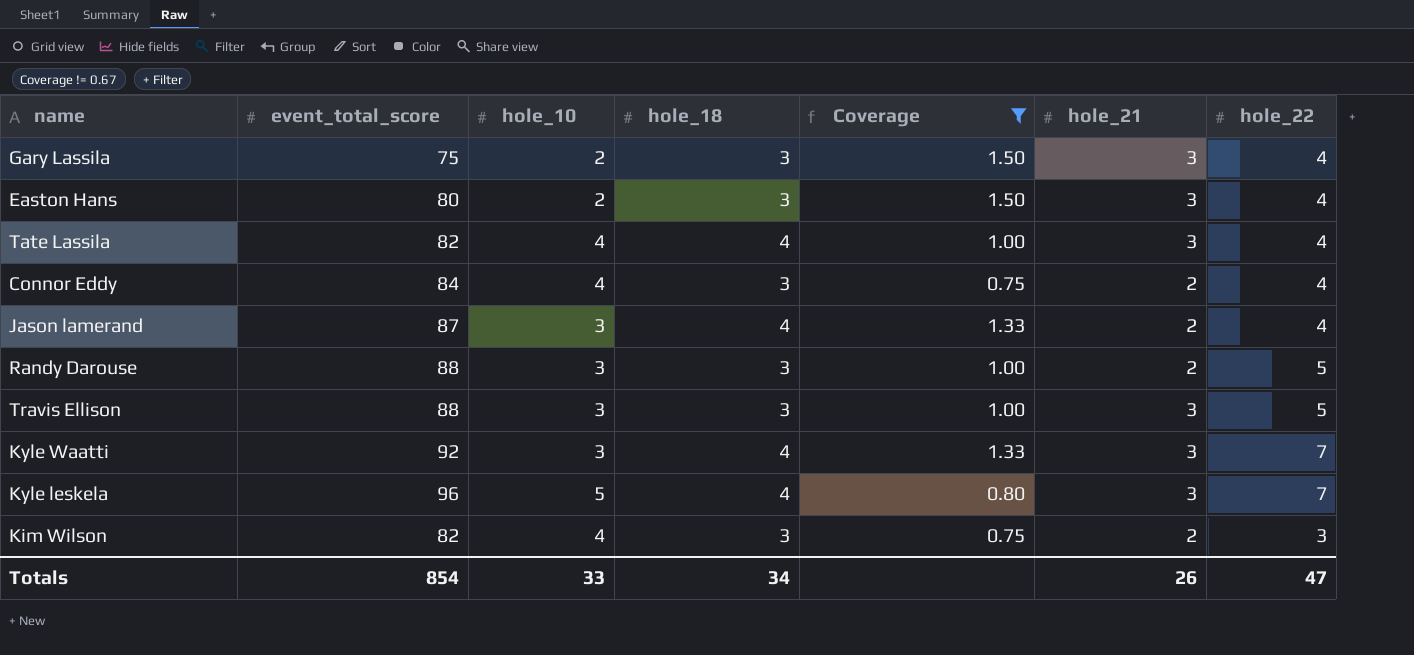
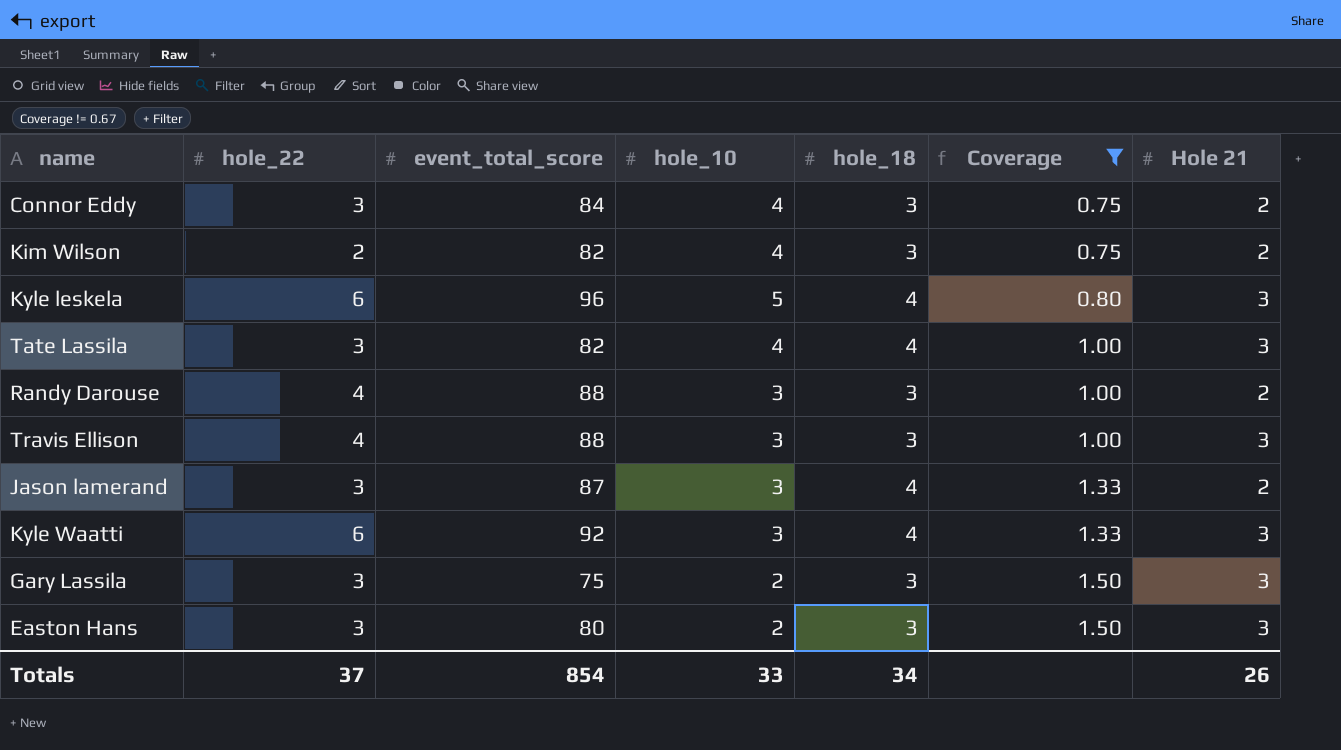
row order: none -> Coverage ascending
column hole_22 | position: 7 -> 2
column name: hole_21 -> Hole 21
Connor Eddy | hole_22: 4 -> 3
Kim Wilson | hole_22: 3 -> 2
Kyle leskela | hole_22: 7 -> 6
Tate Lassila | hole_22: 4 -> 3
Randy Darouse | hole_22: 5 -> 4
Travis Ellison | hole_22: 5 -> 4
Jason lamerand | hole_22: 4 -> 3
Kyle Waatti | hole_22: 7 -> 6
Gary Lassila | hole_22: 4 -> 3
Easton Hans | hole_22: 4 -> 3
Totals | hole_22: 47 -> 37

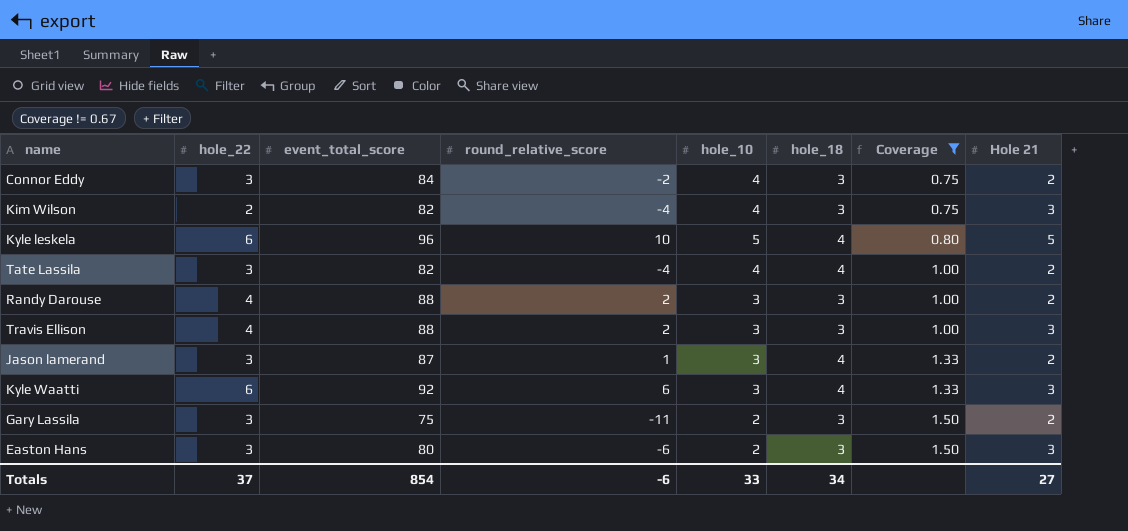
column round_relative_score | position: none -> 4
Kim Wilson | Hole 21: 2 -> 3
Kyle leskela | Hole 21: 3 -> 5
Tate Lassila | Hole 21: 3 -> 2
Gary Lassila | Hole 21: 3 -> 2
Totals | Hole 21: 26 -> 27

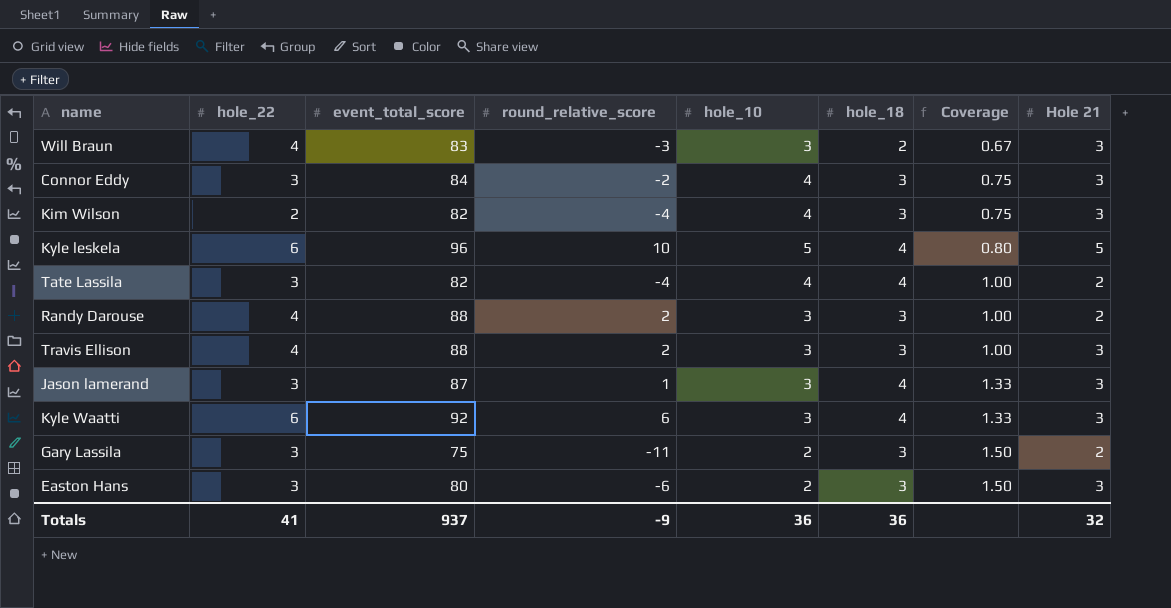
filter: Coverage != 0.67 -> none
Connor Eddy | Hole 21: 2 -> 3
Jason lamerand | Hole 21: 2 -> 3
Totals | hole_22: 37 -> 41
Totals | event_total_score: 854 -> 937
Totals | round_relative_score: -6 -> -9
Totals | hole_10: 33 -> 36
Totals | hole_18: 34 -> 36
Totals | Hole 21: 27 -> 32

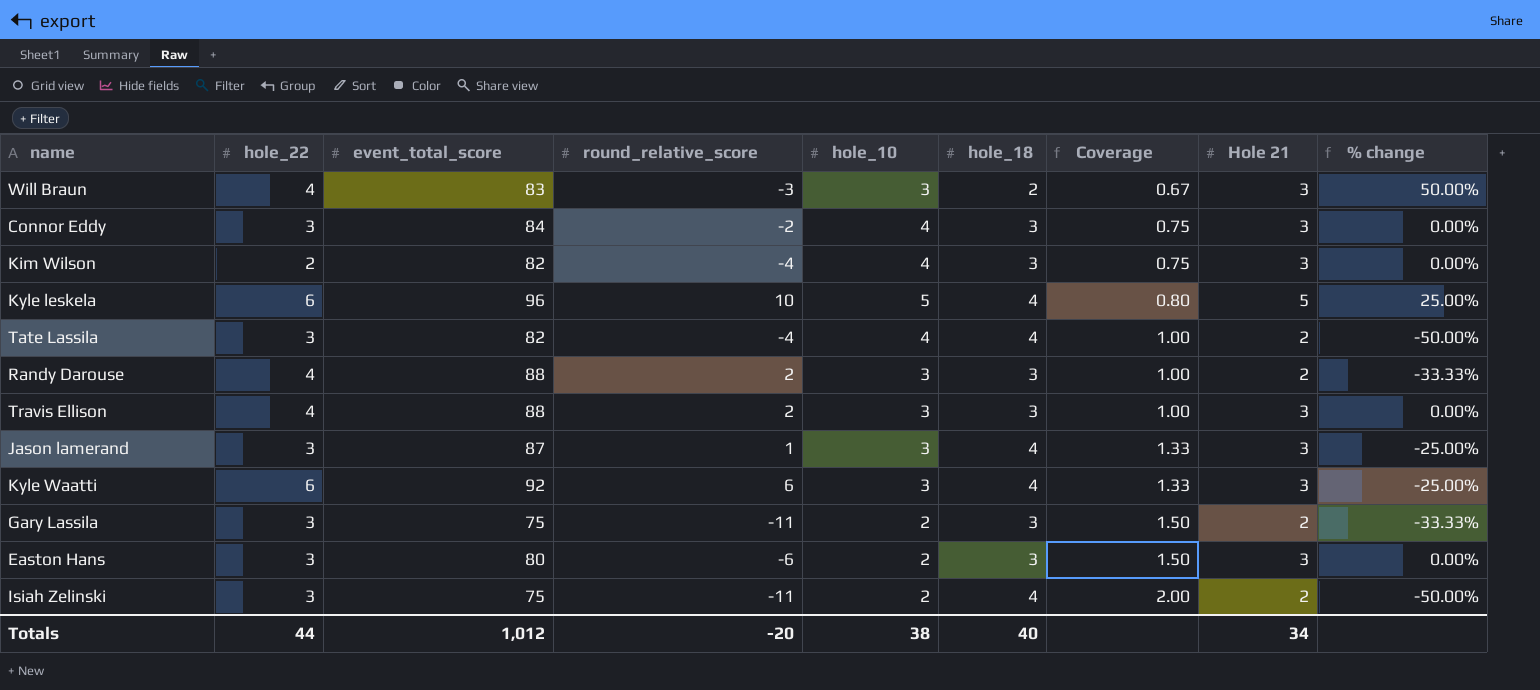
column % change | formula: none -> ([Hole 21] - [hole_18]) / [hole_18]
row Isiah Zelinski: none -> 3 | 75 | -11 | 2 | 4 | 2.00 | 2 | -50.00%
Totals | hole_22: 41 -> 44
Totals | event_total_score: 937 -> 1,012
Totals | round_relative_score: -9 -> -20
Totals | hole_10: 36 -> 38
Totals | hole_18: 36 -> 40
Totals | Hole 21: 32 -> 34

